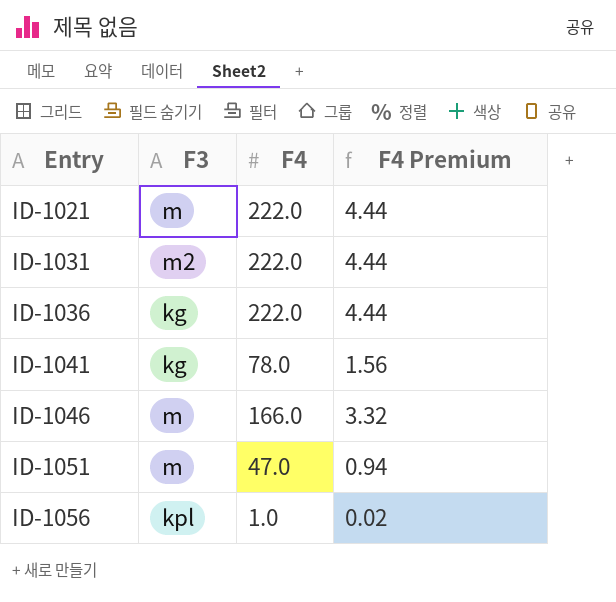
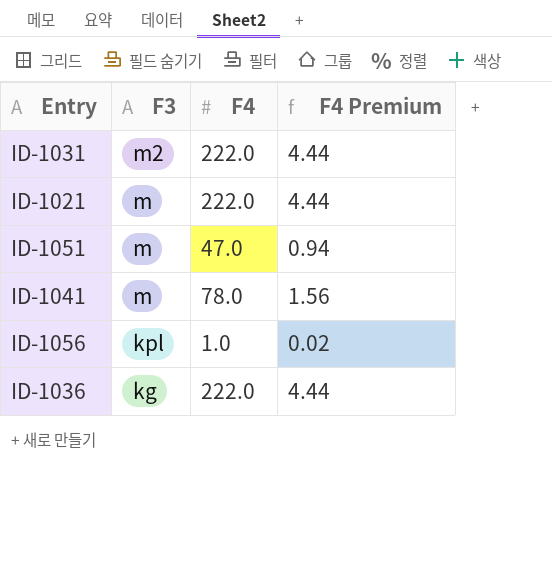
row order: Entry ascending -> F3 descending
row ID-1046: m | 166.0 | 3.32 -> none
ID-1041 | F3: kg -> m

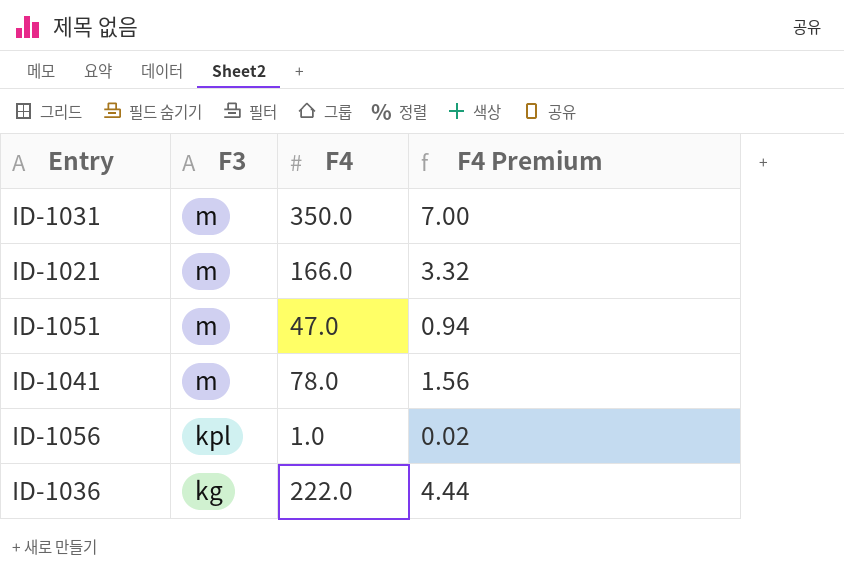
ID-1031 | F3: m2 -> m
ID-1031 | F4: 222.0 -> 350.0
ID-1031 | F4 Premium: 4.44 -> 7.00
ID-1021 | F4: 222.0 -> 166.0
ID-1021 | F4 Premium: 4.44 -> 3.32

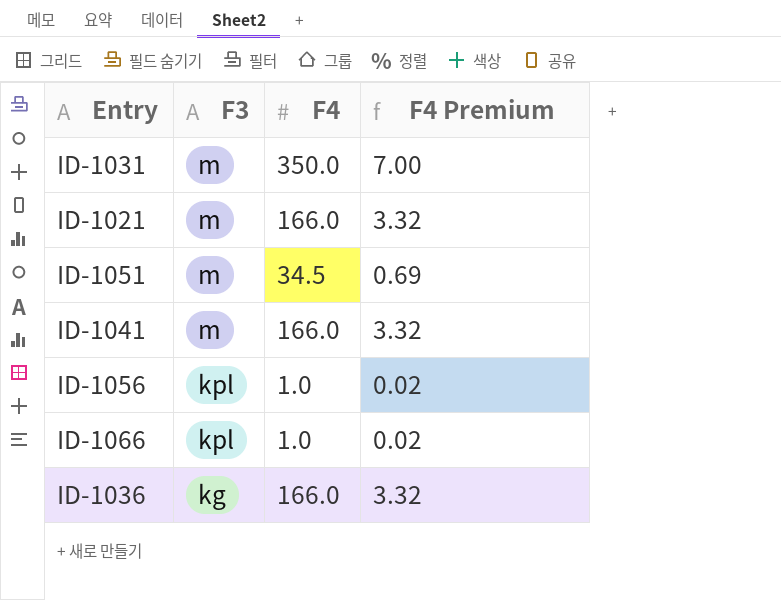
ID-1051 | F4: 47.0 -> 34.5
ID-1051 | F4 Premium: 0.94 -> 0.69
ID-1041 | F4: 78.0 -> 166.0
ID-1041 | F4 Premium: 1.56 -> 3.32
row ID-1066: none -> kpl | 1.0 | 0.02
ID-1036 | F4: 222.0 -> 166.0
ID-1036 | F4 Premium: 4.44 -> 3.32

